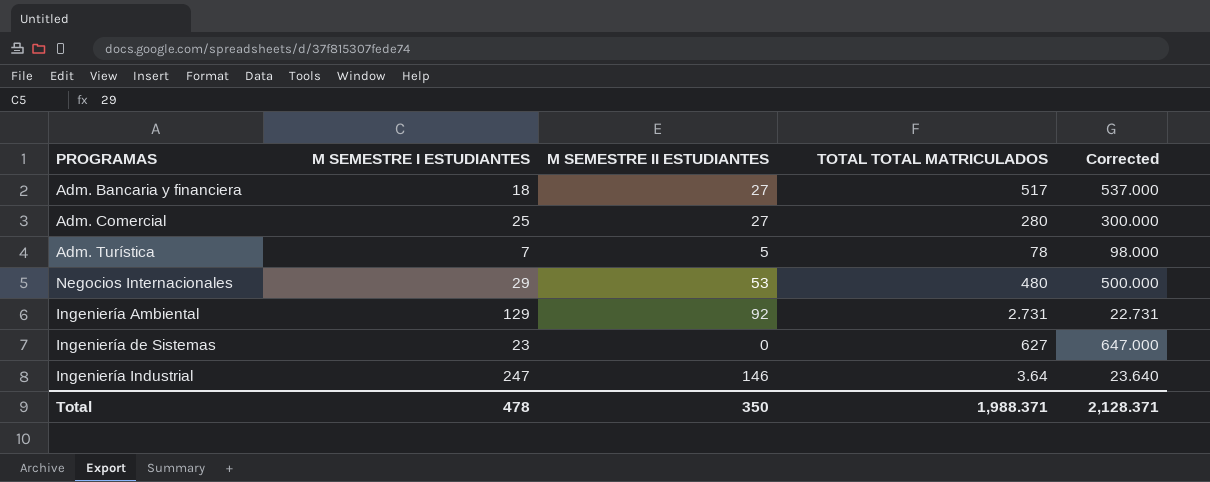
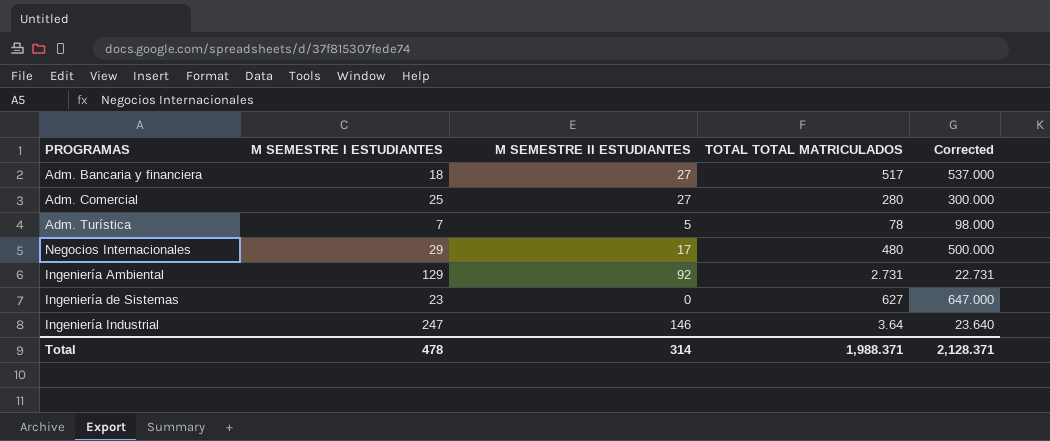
Negocios Internacionales | M SEMESTRE II ESTUDIANTES: 53 -> 17
Total | M SEMESTRE II ESTUDIANTES: 350 -> 314

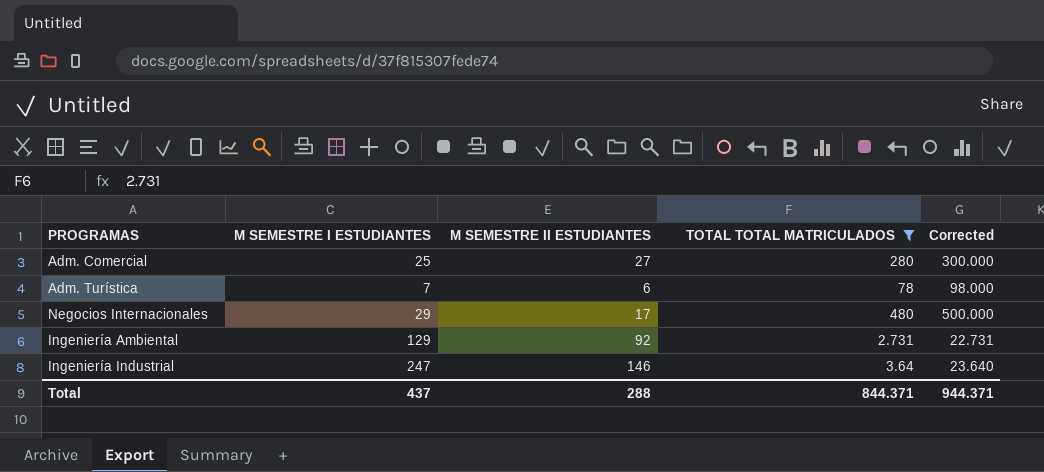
filter: none -> TOTAL TOTAL MATRICULADOS <= 480
Adm. Turística | M SEMESTRE II ESTUDIANTES: 5 -> 6
Total | M SEMESTRE I ESTUDIANTES: 478 -> 437
Total | M SEMESTRE II ESTUDIANTES: 314 -> 288
Total | TOTAL TOTAL MATRICULADOS: 1,988.371 -> 844.371
Total | Corrected: 2,128.371 -> 944.371

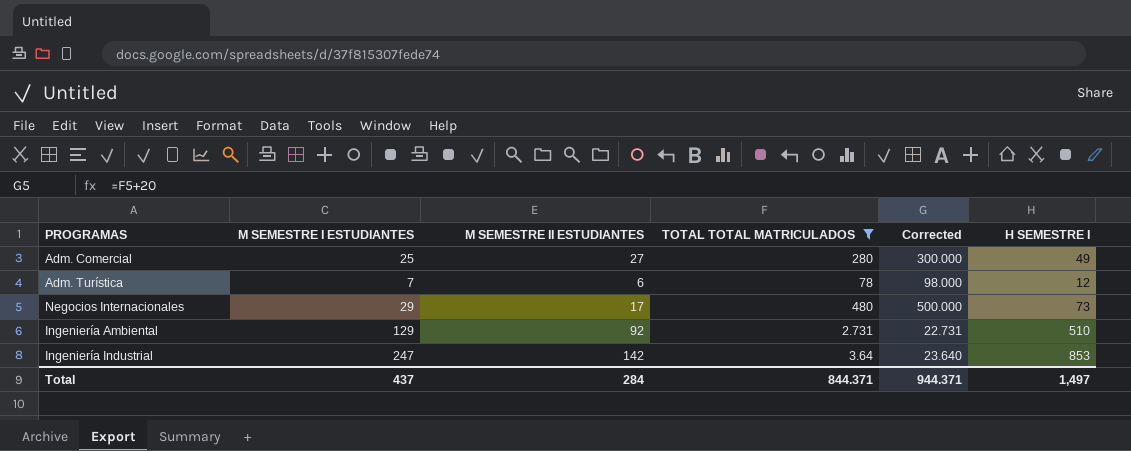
column H SEMESTRE I | position: none -> 6
Ingeniería Industrial | M SEMESTRE II ESTUDIANTES: 146 -> 142
Total | M SEMESTRE II ESTUDIANTES: 288 -> 284

